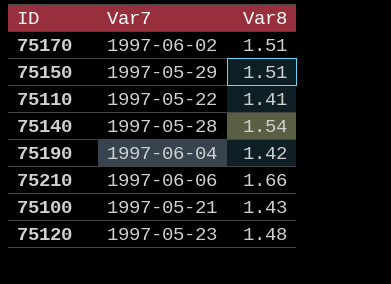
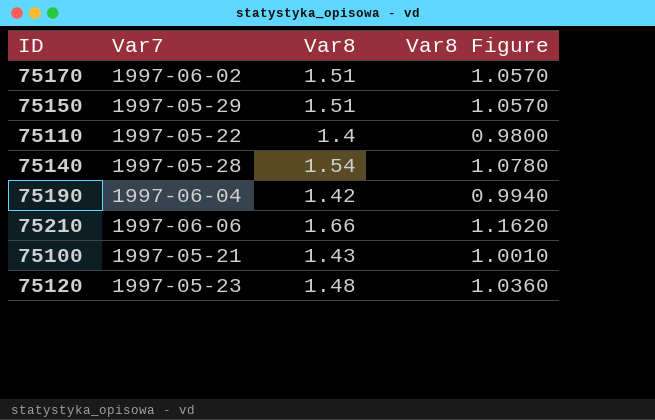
column Var8 Figure | formula: none -> [Var8] * 0.7
75110 | Var8: 1.41 -> 1.4

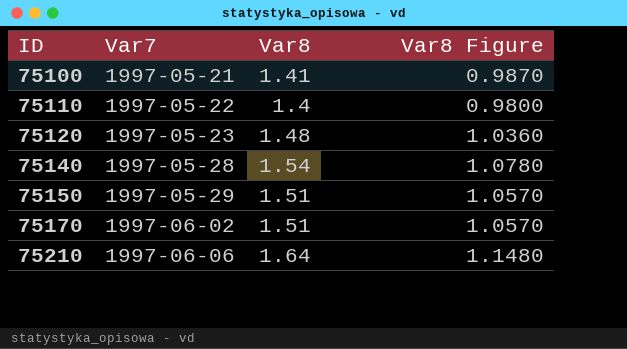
row order: none -> ID ascending
row 75190: 1997-06-04 | 1.42 | 0.9940 -> none
75100 | Var8: 1.43 -> 1.41
75100 | Var8 Figure: 1.0010 -> 0.9870
75210 | Var8: 1.66 -> 1.64
75210 | Var8 Figure: 1.1620 -> 1.1480

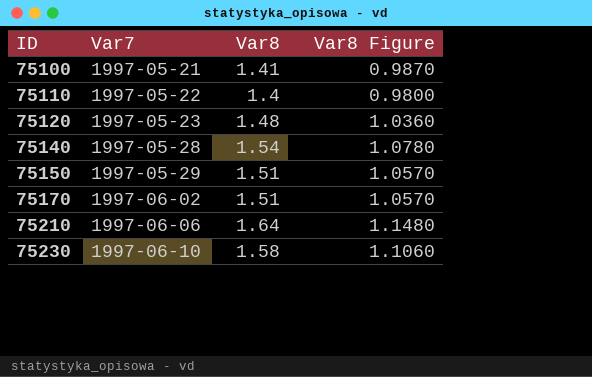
row 75230: none -> 1997-06-10 | 1.58 | 1.1060

